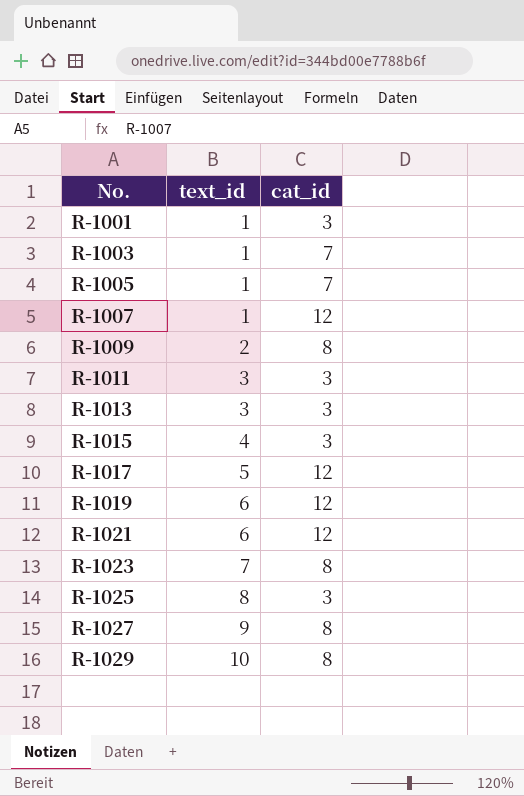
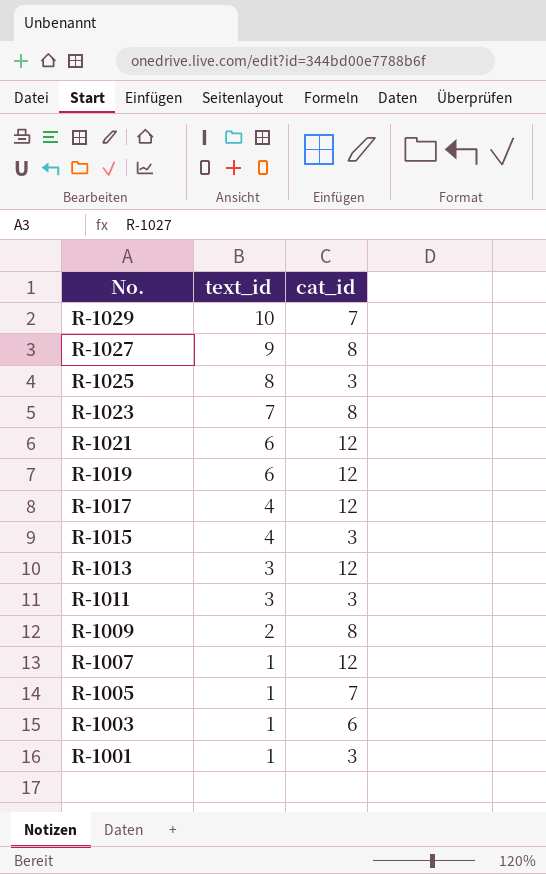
row order: No. ascending -> No. descending
R-1029 | cat_id: 8 -> 7
R-1017 | text_id: 5 -> 4
R-1013 | cat_id: 3 -> 12
R-1003 | cat_id: 7 -> 6

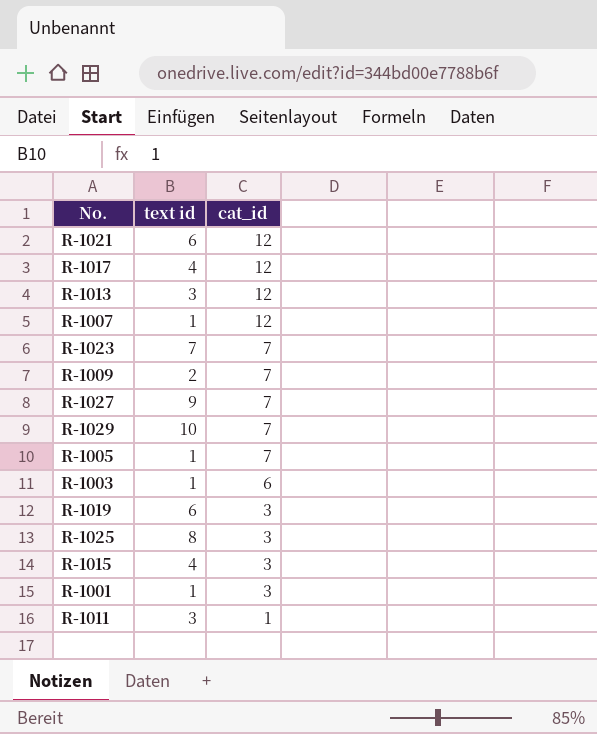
row order: No. descending -> cat_id descending
column name: text_id -> text id
R-1023 | cat_id: 8 -> 7
R-1009 | cat_id: 8 -> 7
R-1027 | cat_id: 8 -> 7
R-1019 | cat_id: 12 -> 3
R-1011 | cat_id: 3 -> 1

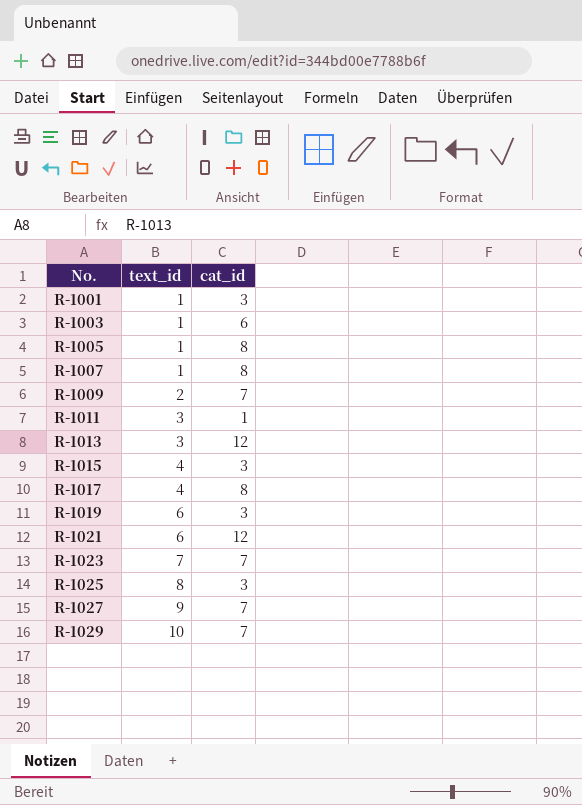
row order: cat_id descending -> No. ascending
column name: text id -> text_id
R-1005 | cat_id: 7 -> 8
R-1007 | cat_id: 12 -> 8
R-1017 | cat_id: 12 -> 8

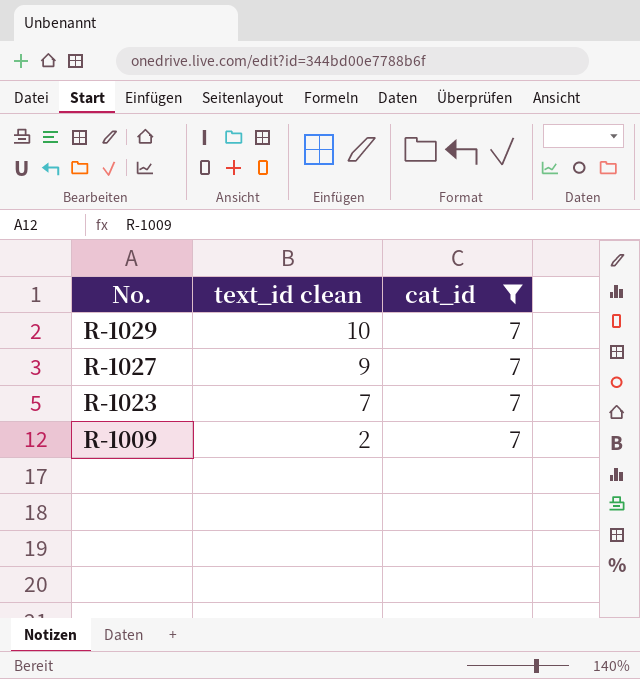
filter: none -> cat_id = 7
row order: No. ascending -> No. descending
column name: text_id -> text_id clean

